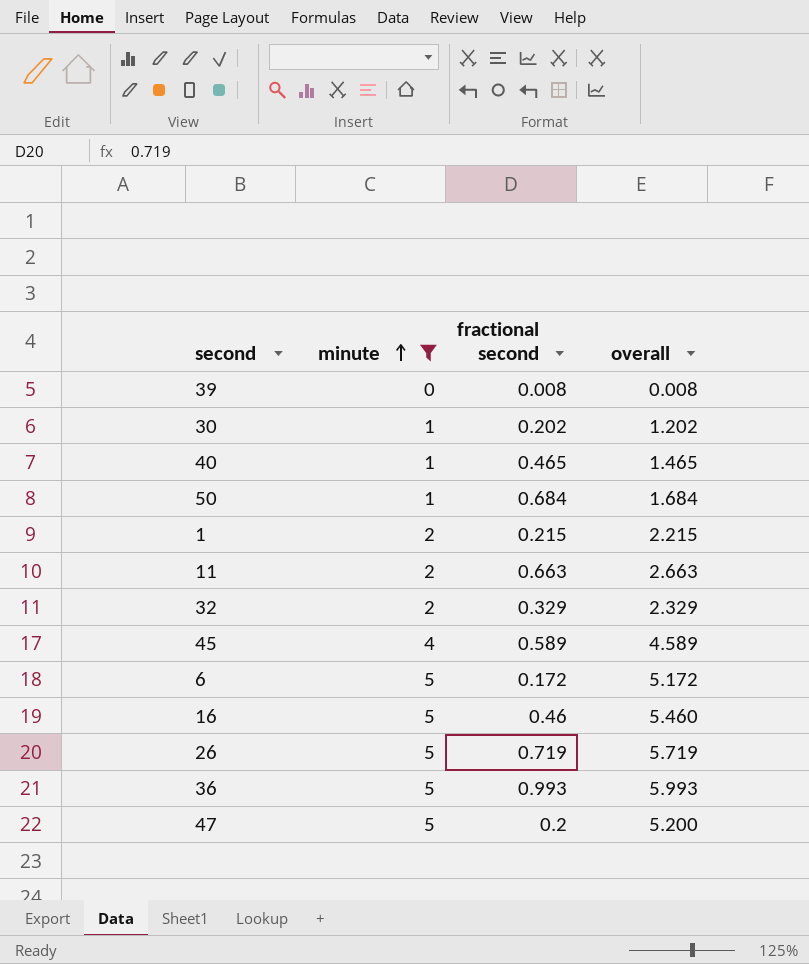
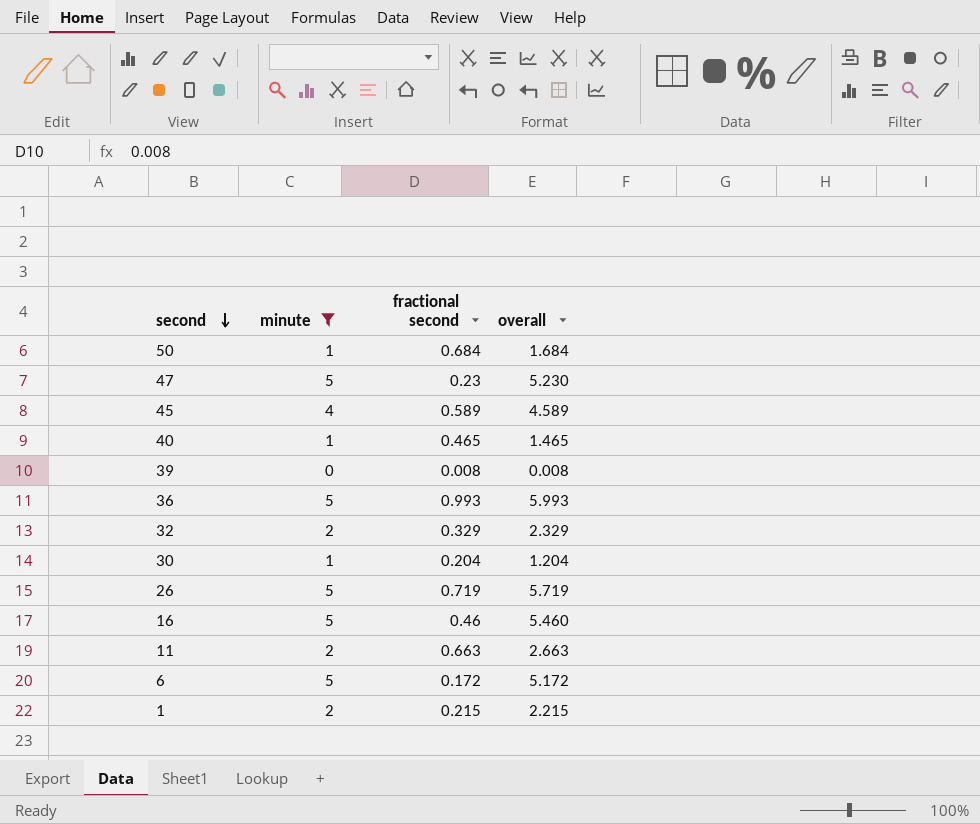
row order: minute ascending -> second descending
47 | fractional second: 0.2 -> 0.23
47 | overall: 5.200 -> 5.230
30 | fractional second: 0.202 -> 0.204
30 | overall: 1.202 -> 1.204

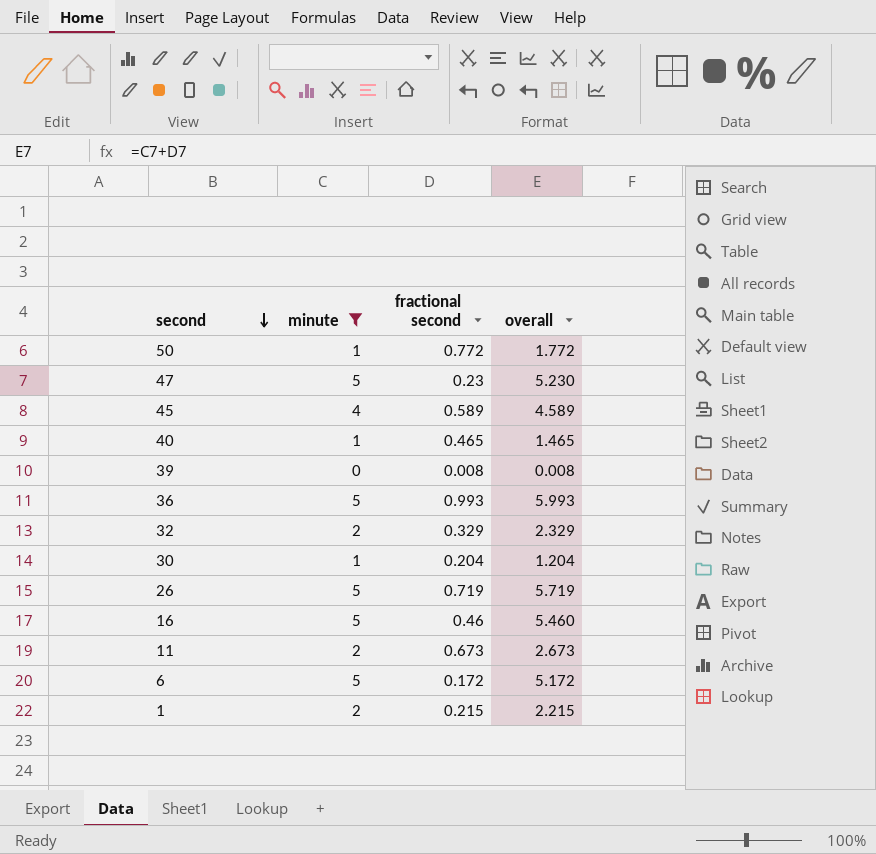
50 | fractional second: 0.684 -> 0.772
50 | overall: 1.684 -> 1.772
11 | fractional second: 0.663 -> 0.673
11 | overall: 2.663 -> 2.673

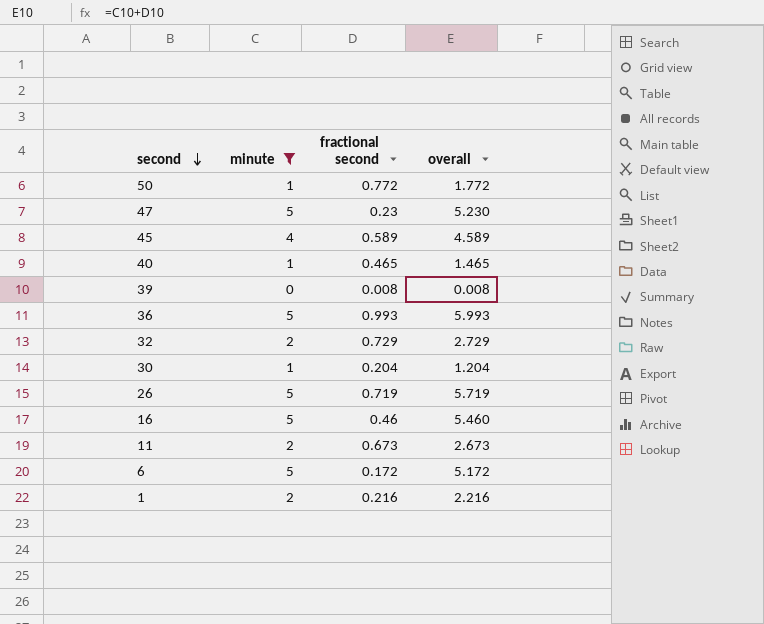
32 | fractional second: 0.329 -> 0.729
32 | overall: 2.329 -> 2.729
1 | fractional second: 0.215 -> 0.216
1 | overall: 2.215 -> 2.216

